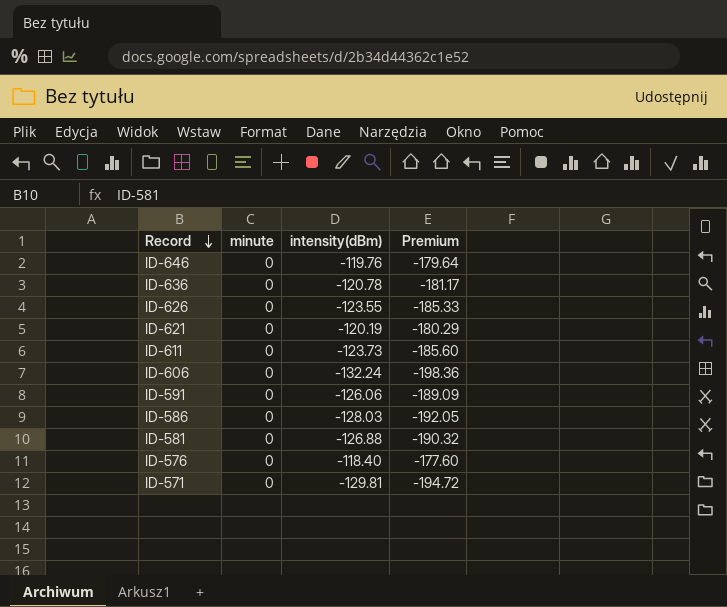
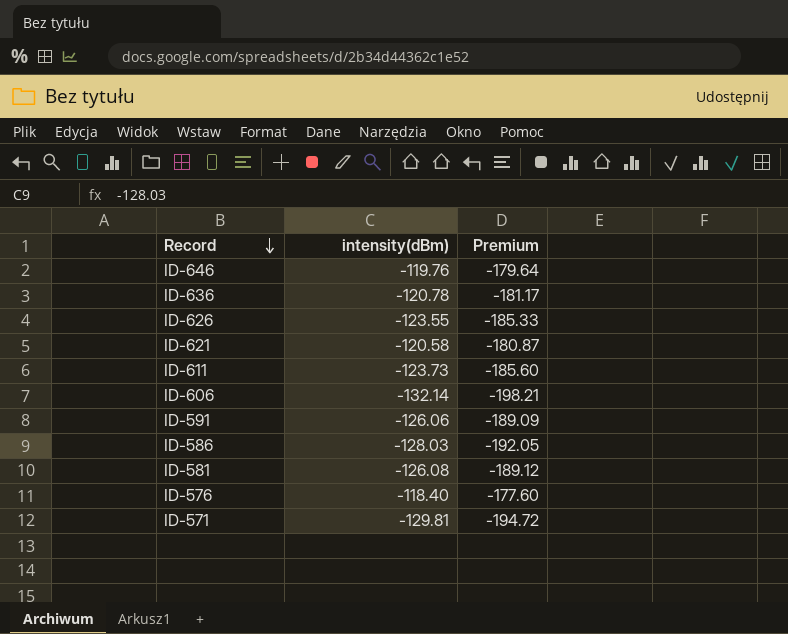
column minute | position: 2 -> none
ID-621 | intensity(dBm): -120.19 -> -120.58
ID-621 | Premium: -180.29 -> -180.87
ID-606 | intensity(dBm): -132.24 -> -132.14
ID-606 | Premium: -198.36 -> -198.21
ID-581 | intensity(dBm): -126.88 -> -126.08
ID-581 | Premium: -190.32 -> -189.12

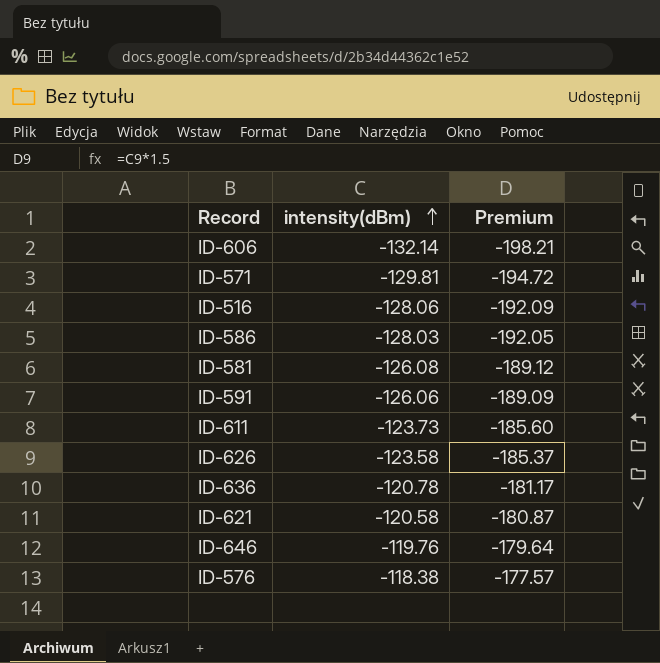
row order: Record descending -> intensity(dBm) ascending
row ID-516: none -> -128.06 | -192.09
ID-626 | intensity(dBm): -123.55 -> -123.58
ID-626 | Premium: -185.33 -> -185.37
ID-576 | intensity(dBm): -118.40 -> -118.38
ID-576 | Premium: -177.60 -> -177.57

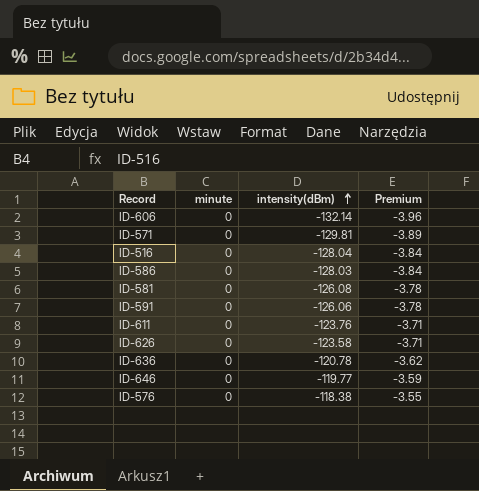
column minute | position: none -> 2
column Premium | formula: [intensity(dBm)] * 1.5 -> [intensity(dBm)] * 0.03
row ID-621: -120.58 | -180.87 -> none
ID-516 | intensity(dBm): -128.06 -> -128.04
ID-611 | intensity(dBm): -123.73 -> -123.76
ID-646 | intensity(dBm): -119.76 -> -119.77

